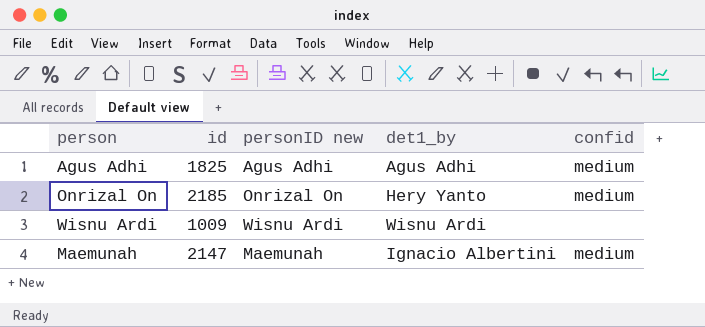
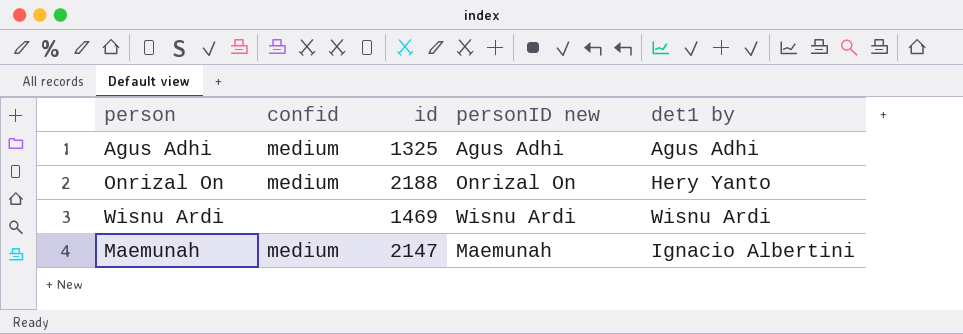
column confid | position: 5 -> 2
column name: det1_by -> det1 by
Agus Adhi | id: 1825 -> 1325
Onrizal On | id: 2185 -> 2188
Wisnu Ardi | id: 1009 -> 1469

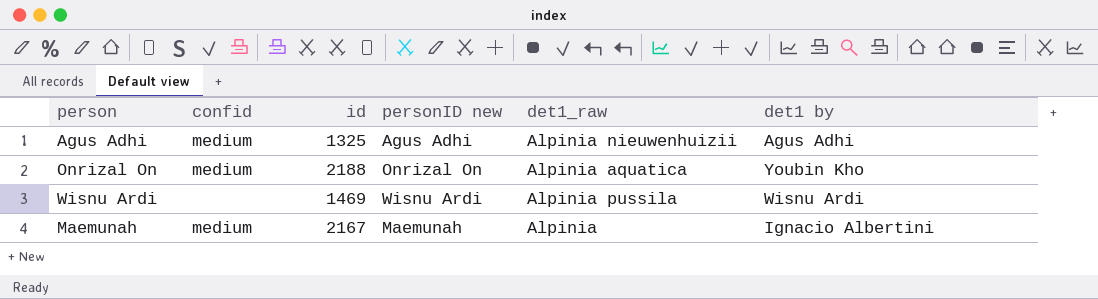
column det1_raw | position: none -> 5
Onrizal On | det1 by: Hery Yanto -> Youbin Kho
Maemunah | id: 2147 -> 2167

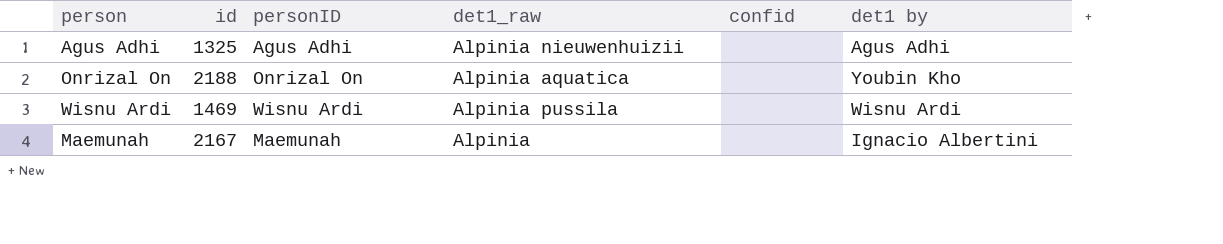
column name: personID new -> personID
column confid | position: 2 -> 5
Agus Adhi | confid: medium -> none
Onrizal On | confid: medium -> none
Maemunah | confid: medium -> none

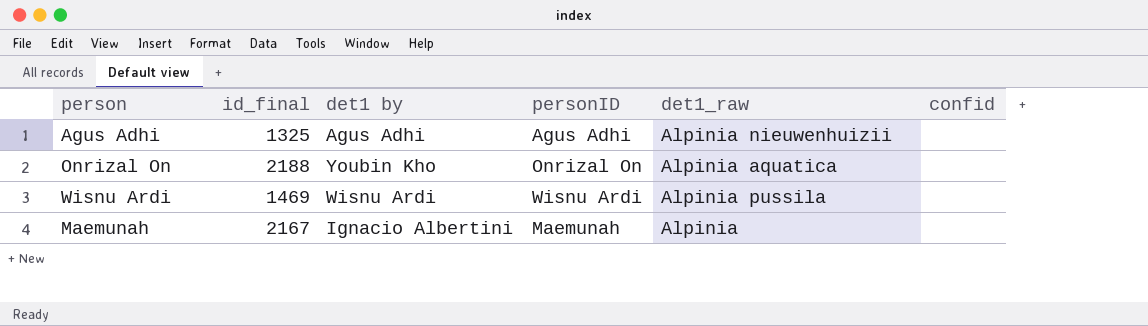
column name: id -> id_final
column det1 by | position: 6 -> 3

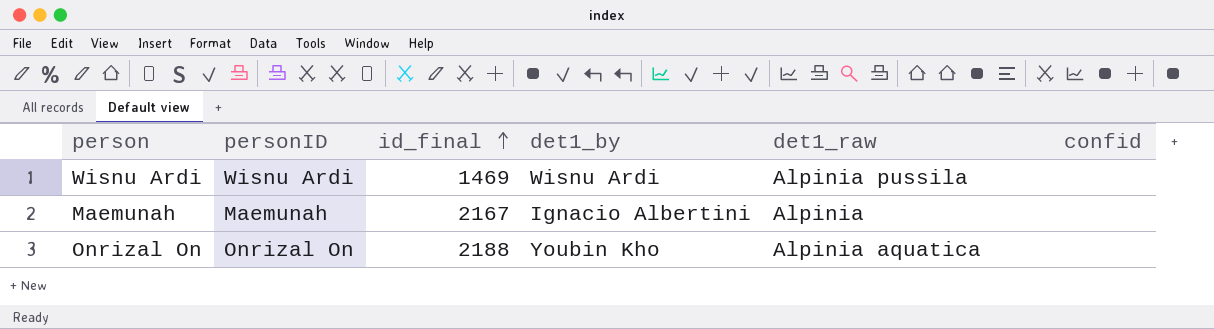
row order: none -> id_final ascending
column personID | position: 4 -> 2
column name: det1 by -> det1_by
row Agus Adhi: 1325 | Agus Adhi | Agus Adhi | Alpinia nieuwenhuizii | none -> none

